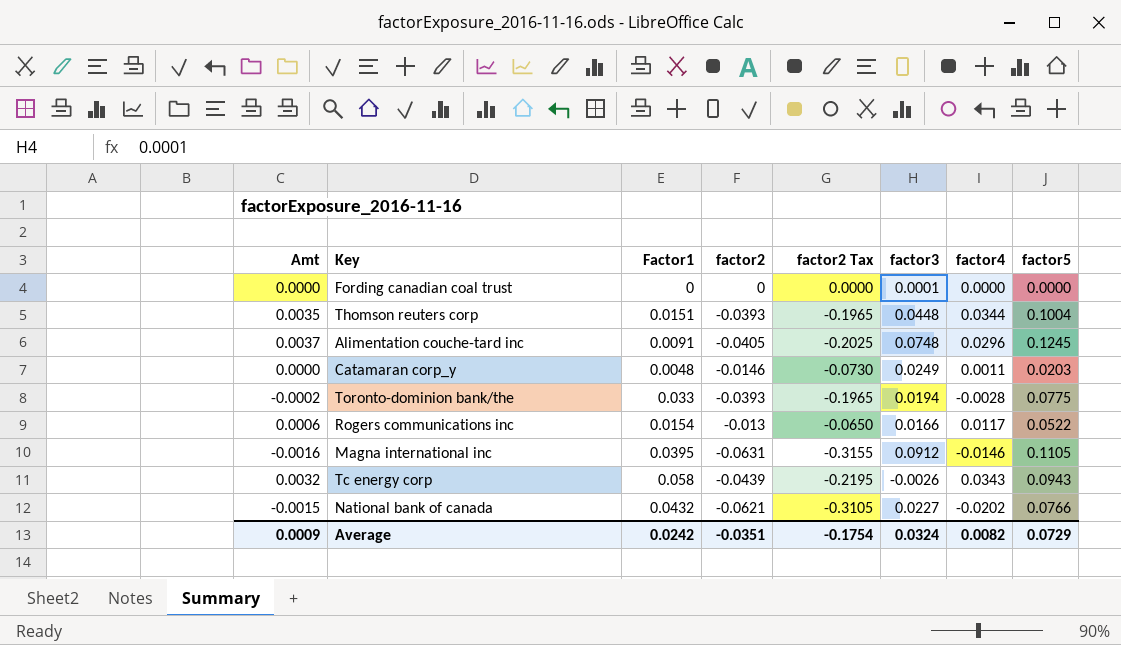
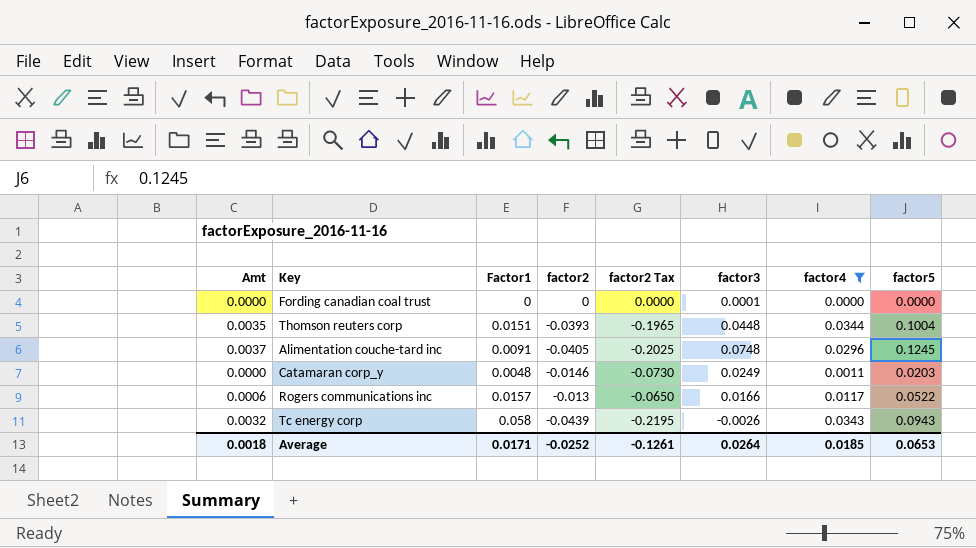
filter: none -> factor4 >= 0.0000
Rogers communications inc | Factor1: 0.0154 -> 0.0157
Average | Amt: 0.0009 -> 0.0018
Average | Factor1: 0.0242 -> 0.0171
Average | factor2: -0.0351 -> -0.0252
Average | factor2 Tax: -0.1754 -> -0.1261
Average | factor3: 0.0324 -> 0.0264
Average | factor4: 0.0082 -> 0.0185
Average | factor5: 0.0729 -> 0.0653

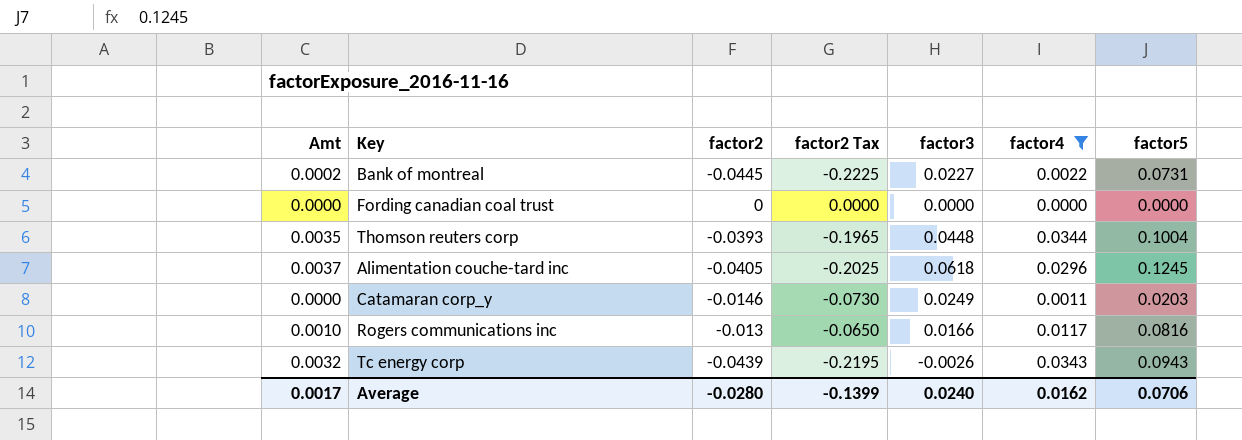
column Factor1 | position: 3 -> none
row Bank of montreal: none -> 0.0002 | -0.0445 | -0.2225 | 0.0227 | 0.0022 | 0.0731
Fording canadian coal trust | factor3: 0.0001 -> 0.0000
Alimentation couche-tard inc | factor3: 0.0748 -> 0.0618
Rogers communications inc | Amt: 0.0006 -> 0.0010
Rogers communications inc | factor5: 0.0522 -> 0.0816
Average | Amt: 0.0018 -> 0.0017
Average | factor2: -0.0252 -> -0.0280
Average | factor2 Tax: -0.1261 -> -0.1399
Average | factor3: 0.0264 -> 0.0240
Average | factor4: 0.0185 -> 0.0162
Average | factor5: 0.0653 -> 0.0706

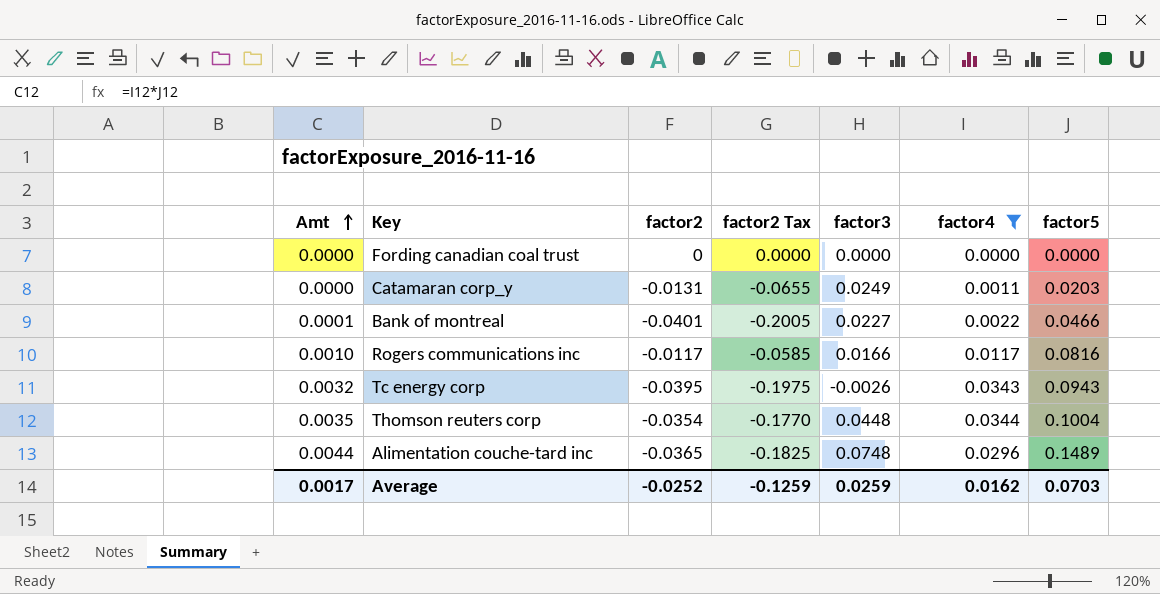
row order: none -> Amt ascending
Catamaran corp_y | factor2: -0.0146 -> -0.0131
Catamaran corp_y | factor2 Tax: -0.0730 -> -0.0655
Bank of montreal | Amt: 0.0002 -> 0.0001
Bank of montreal | factor2: -0.0445 -> -0.0401
Bank of montreal | factor2 Tax: -0.2225 -> -0.2005
Bank of montreal | factor5: 0.0731 -> 0.0466
Rogers communications inc | factor2: -0.013 -> -0.0117
Rogers communications inc | factor2 Tax: -0.0650 -> -0.0585
Tc energy corp | factor2: -0.0439 -> -0.0395
Tc energy corp | factor2 Tax: -0.2195 -> -0.1975
Thomson reuters corp | factor2: -0.0393 -> -0.0354
Thomson reuters corp | factor2 Tax: -0.1965 -> -0.1770
Alimentation couche-tard inc | Amt: 0.0037 -> 0.0044
Alimentation couche-tard inc | factor2: -0.0405 -> -0.0365
Alimentation couche-tard inc | factor2 Tax: -0.2025 -> -0.1825
Alimentation couche-tard inc | factor3: 0.0618 -> 0.0748
Alimentation couche-tard inc | factor5: 0.1245 -> 0.1489
Average | factor2: -0.0280 -> -0.0252
Average | factor2 Tax: -0.1399 -> -0.1259
Average | factor3: 0.0240 -> 0.0259
Average | factor5: 0.0706 -> 0.0703

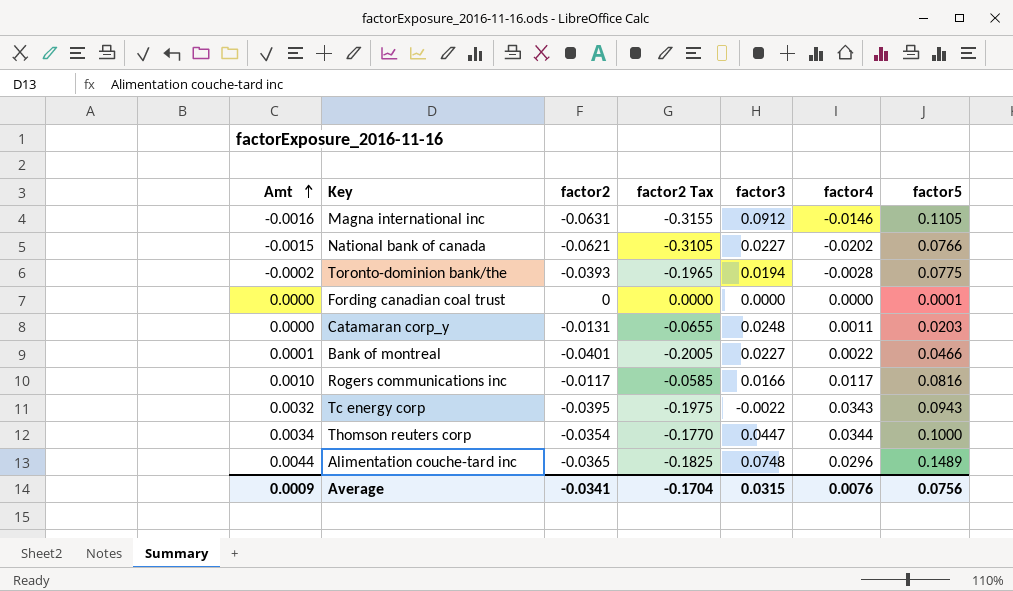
filter: factor4 >= 0.0000 -> none
Fording canadian coal trust | factor5: 0.0000 -> 0.0001
Catamaran corp_y | factor3: 0.0249 -> 0.0248
Tc energy corp | factor3: -0.0026 -> -0.0022
Thomson reuters corp | Amt: 0.0035 -> 0.0034
Thomson reuters corp | factor3: 0.0448 -> 0.0447
Thomson reuters corp | factor5: 0.1004 -> 0.1000
Average | Amt: 0.0017 -> 0.0009
Average | factor2: -0.0252 -> -0.0341
Average | factor2 Tax: -0.1259 -> -0.1704
Average | factor3: 0.0259 -> 0.0315
Average | factor4: 0.0162 -> 0.0076
Average | factor5: 0.0703 -> 0.0756

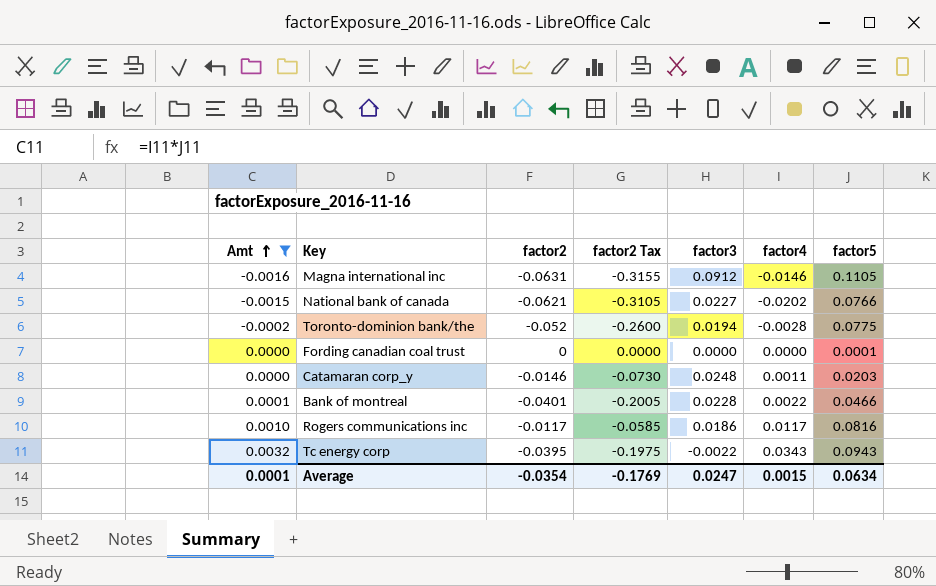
filter: none -> Amt <= 0.0032
Toronto-dominion bank/the | factor2: -0.0393 -> -0.052
Toronto-dominion bank/the | factor2 Tax: -0.1965 -> -0.2600
Catamaran corp_y | factor2: -0.0131 -> -0.0146
Catamaran corp_y | factor2 Tax: -0.0655 -> -0.0730
Bank of montreal | factor3: 0.0227 -> 0.0228
Rogers communications inc | factor3: 0.0166 -> 0.0186
Average | Amt: 0.0009 -> 0.0001
Average | factor2: -0.0341 -> -0.0354
Average | factor2 Tax: -0.1704 -> -0.1769
Average | factor3: 0.0315 -> 0.0247
Average | factor4: 0.0076 -> 0.0015
Average | factor5: 0.0756 -> 0.0634

